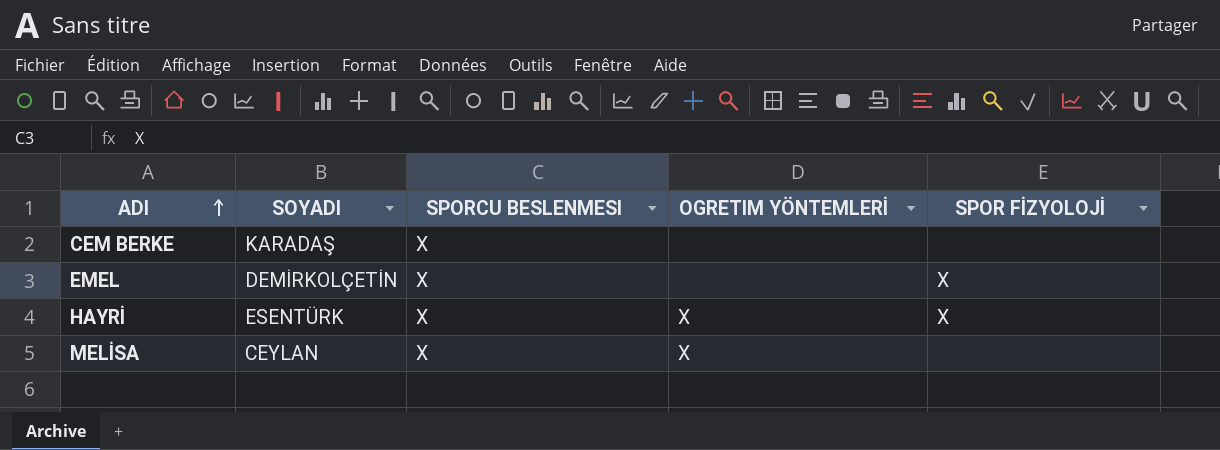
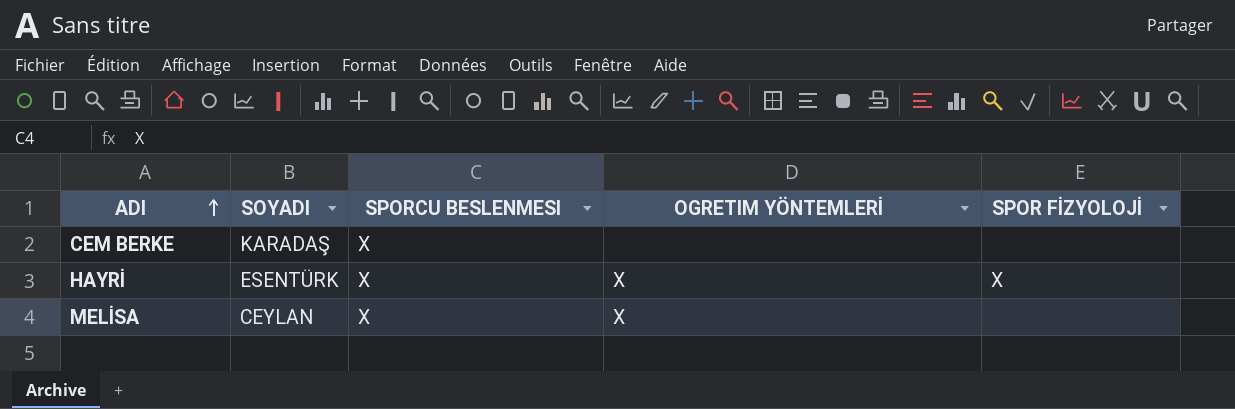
row EMEL: DEMİRKOLÇETİN | X | none | X -> none

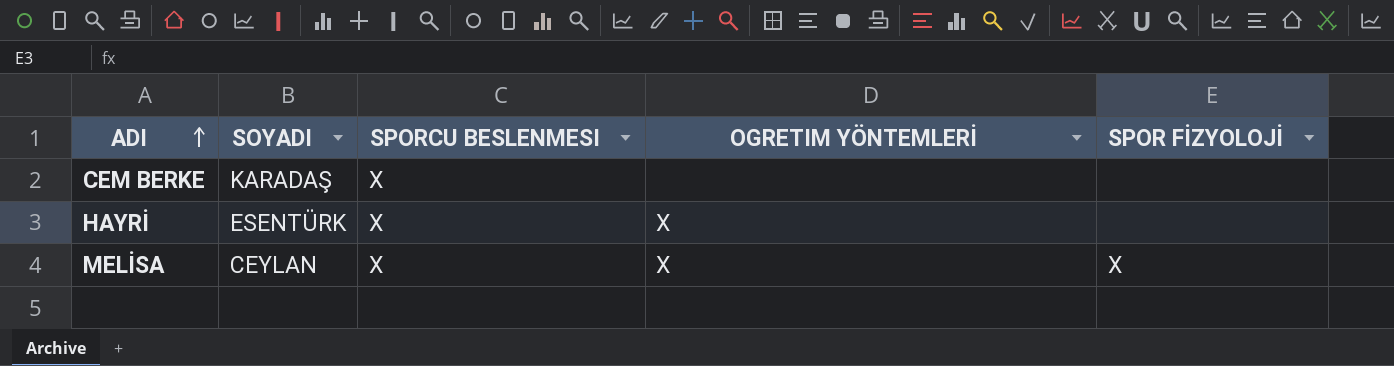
HAYRİ | SPOR FİZYOLOJİ: X -> none
MELİSA | SPOR FİZYOLOJİ: none -> X

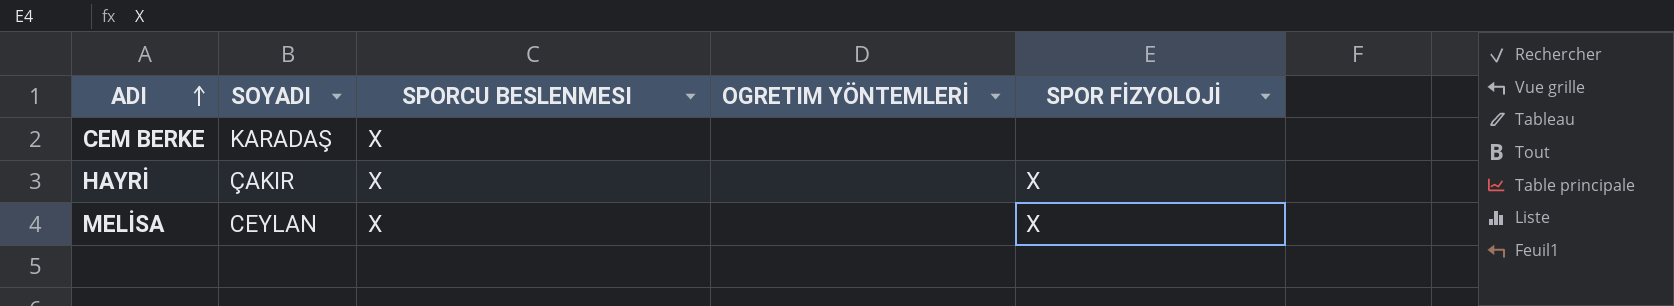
HAYRİ | SOYADI: ESENTÜRK -> ÇAKIR
HAYRİ | OGRETIM YÖNTEMLERİ: X -> none
HAYRİ | SPOR FİZYOLOJİ: none -> X
MELİSA | OGRETIM YÖNTEMLERİ: X -> none

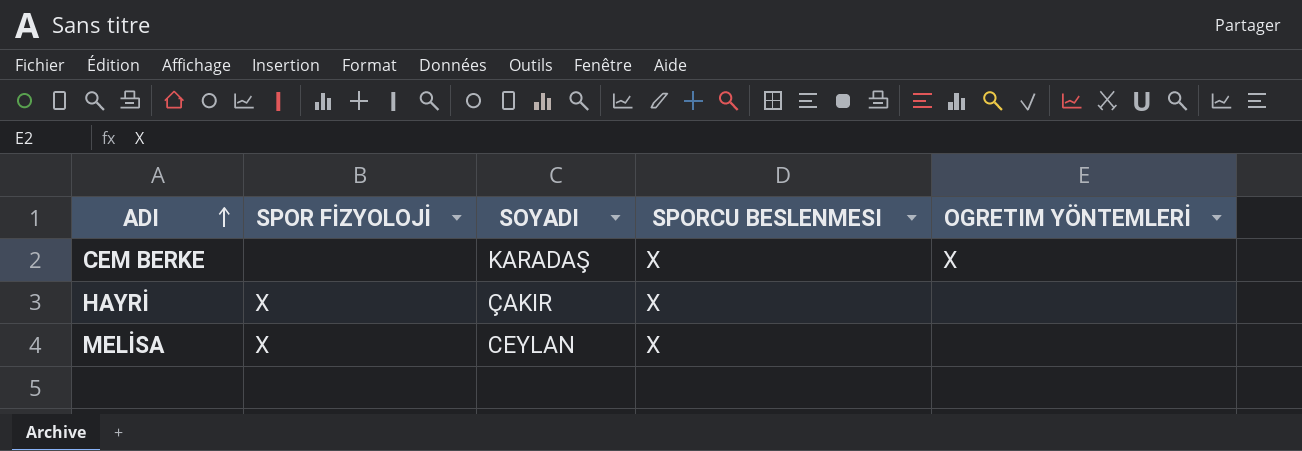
column SPOR FİZYOLOJİ | position: 5 -> 2
CEM BERKE | OGRETIM YÖNTEMLERİ: none -> X

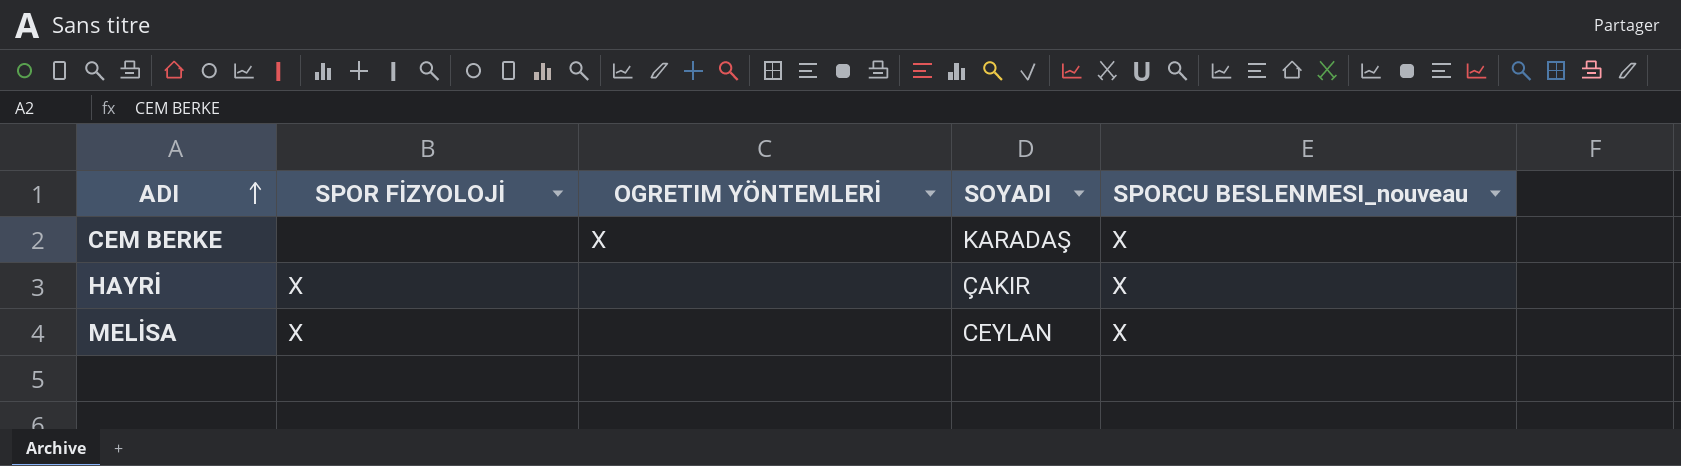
column OGRETIM YÖNTEMLERİ | position: 5 -> 3
column name: SPORCU BESLENMESI -> SPORCU BESLENMESI_nouveau

